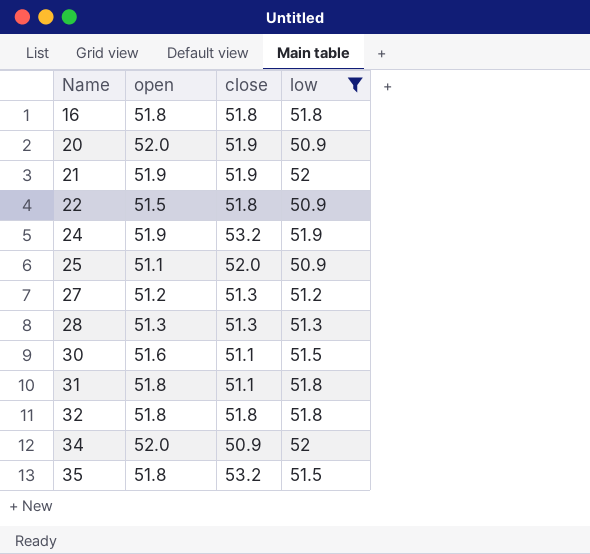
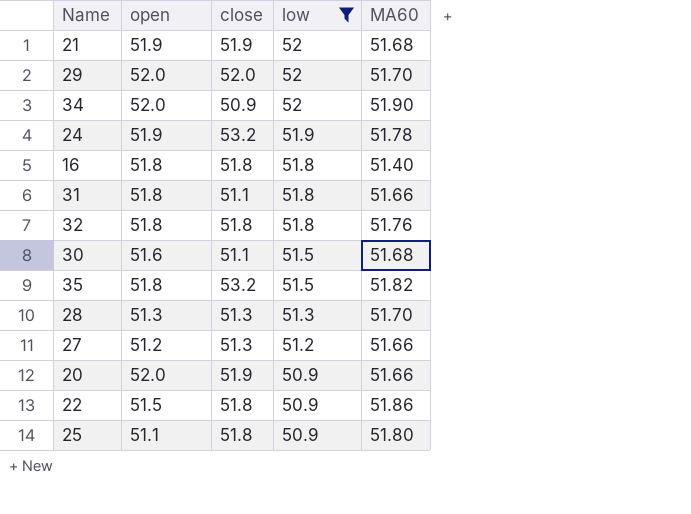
row order: Name ascending -> low descending
column MA60 | position: none -> 5
row 29: none -> 52.0 | 52.0 | 52 | 51.70
25 | close: 52.0 -> 51.8

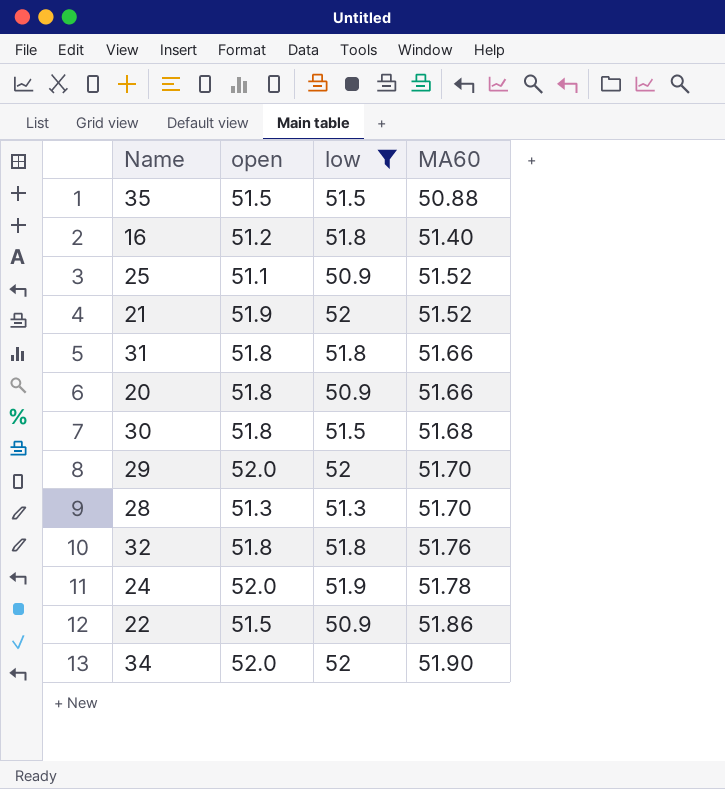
row order: low descending -> MA60 ascending
column close | position: 3 -> none
row 27: 51.2 | 51.3 | 51.2 | 51.66 -> none
35 | open: 51.8 -> 51.5
35 | MA60: 51.82 -> 50.88
16 | open: 51.8 -> 51.2
25 | MA60: 51.80 -> 51.52
21 | MA60: 51.68 -> 51.52
20 | open: 52.0 -> 51.8
30 | open: 51.6 -> 51.8
24 | open: 51.9 -> 52.0

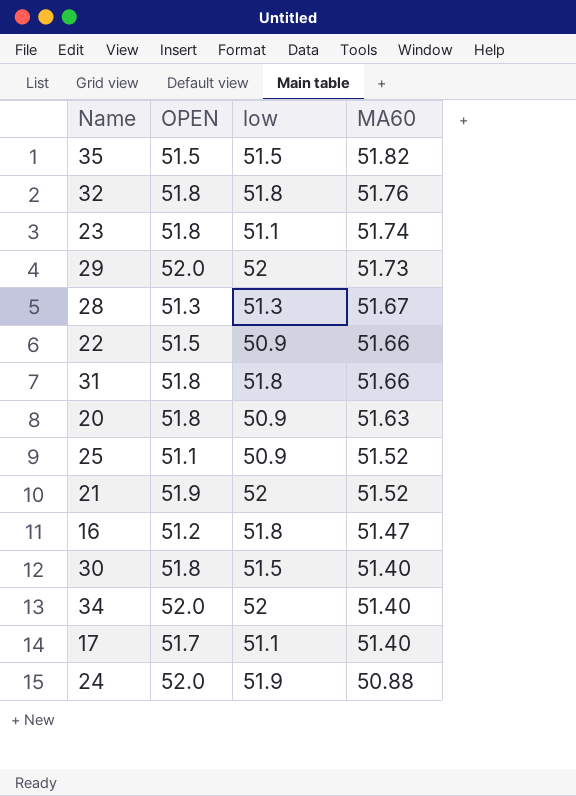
filter: low != 51.1 -> none
row order: MA60 ascending -> MA60 descending
column name: open -> OPEN
35 | MA60: 50.88 -> 51.82
29 | MA60: 51.70 -> 51.73
28 | MA60: 51.70 -> 51.67
22 | MA60: 51.86 -> 51.66
20 | MA60: 51.66 -> 51.63
16 | MA60: 51.40 -> 51.47
30 | MA60: 51.68 -> 51.40
34 | MA60: 51.90 -> 51.40
24 | MA60: 51.78 -> 50.88

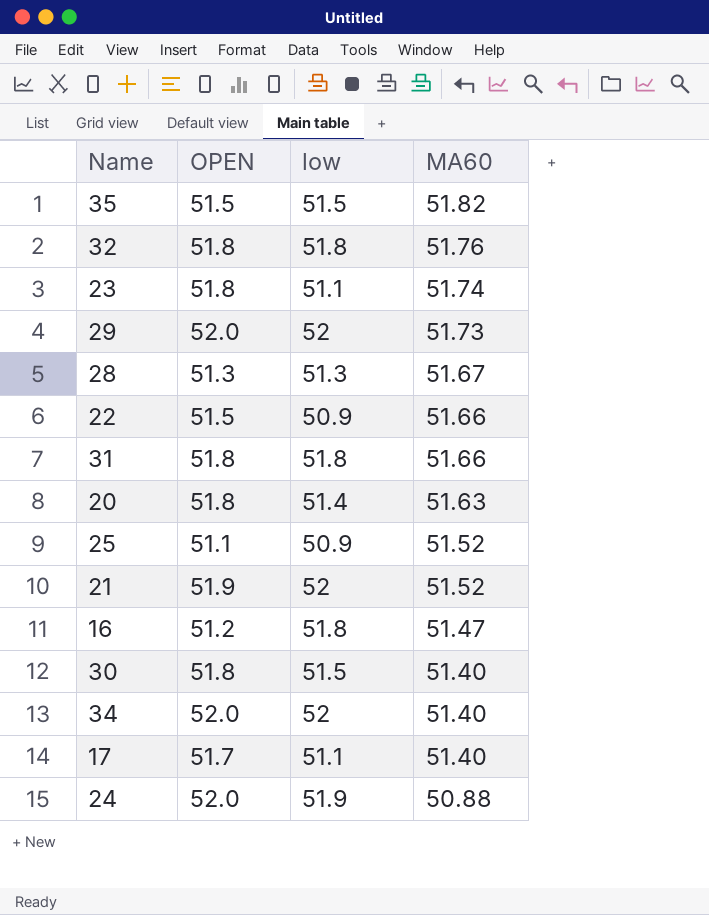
20 | low: 50.9 -> 51.4

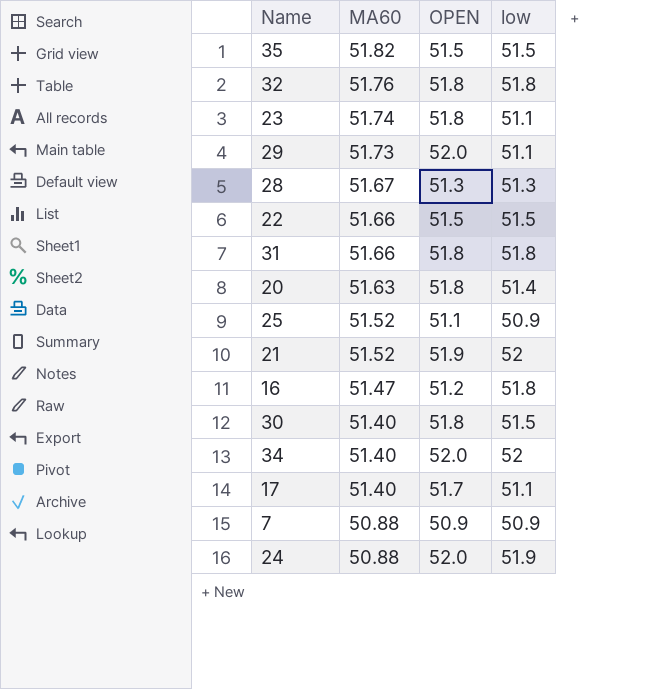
column MA60 | position: 4 -> 2
29 | low: 52 -> 51.1
22 | low: 50.9 -> 51.5
row 7: none -> 50.88 | 50.9 | 50.9

